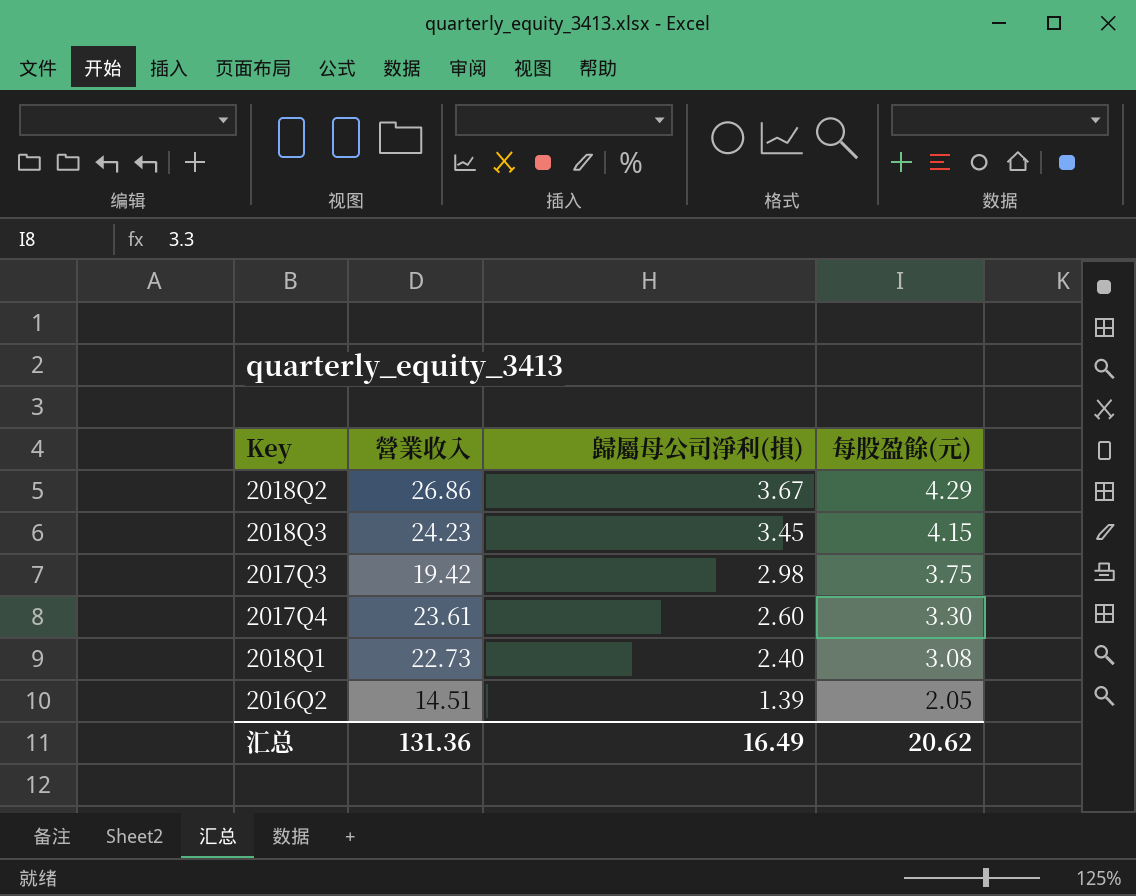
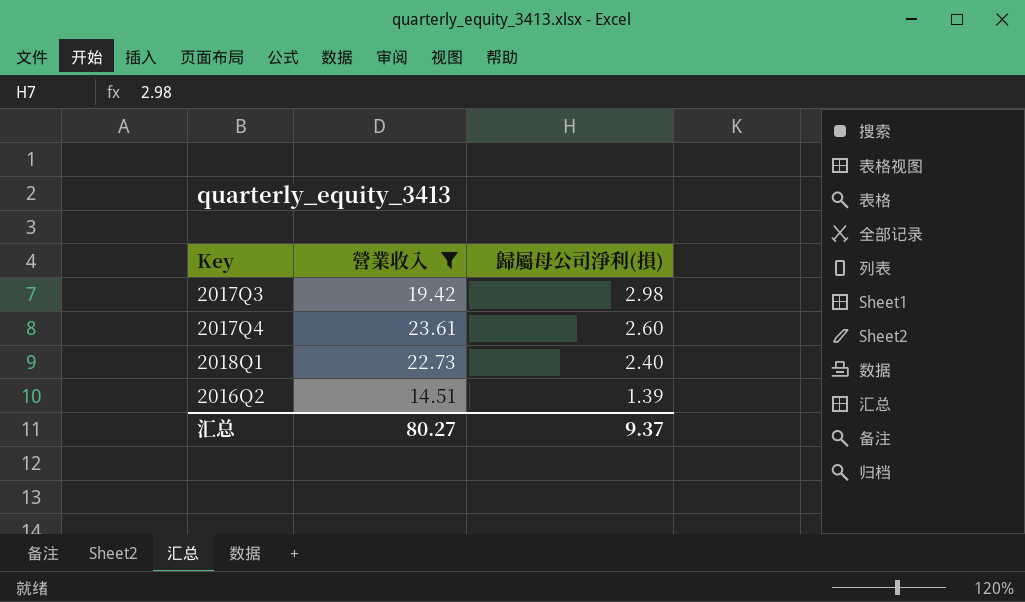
filter: none -> 營業收入 <= 23.61
column 每股盈餘(元) | position: 4 -> none
汇总 | 營業收入: 131.36 -> 80.27
汇总 | 歸屬母公司淨利(損): 16.49 -> 9.37

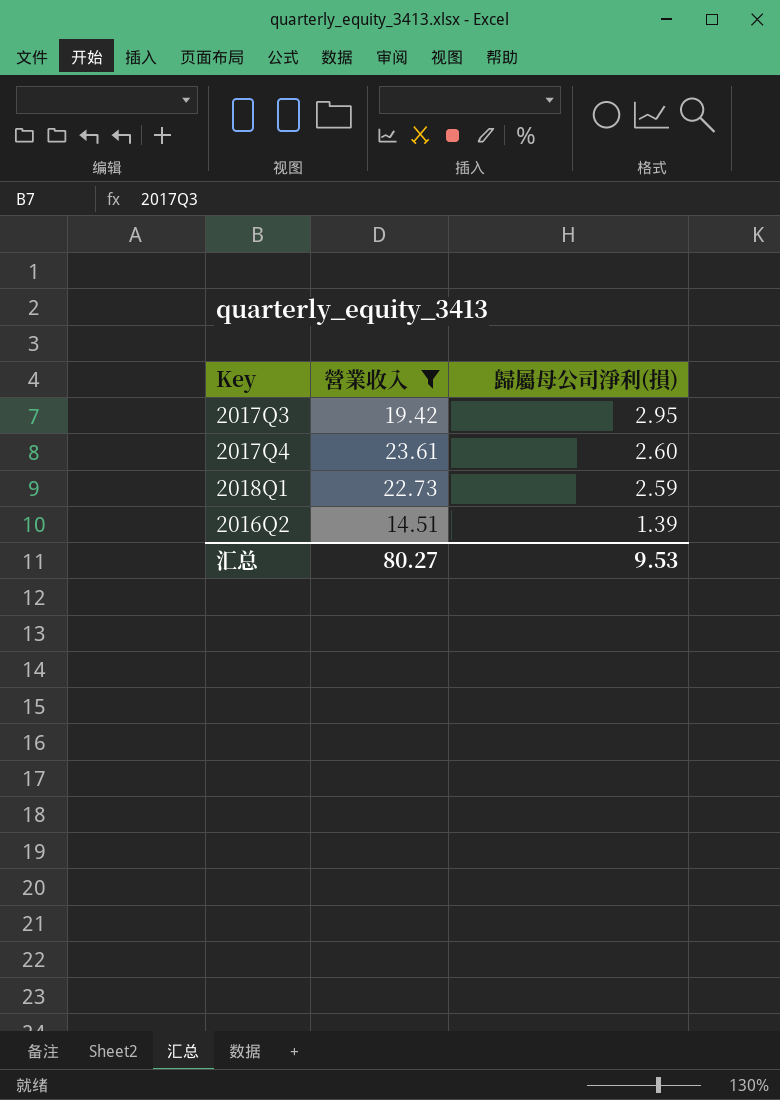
2017Q3 | 歸屬母公司淨利(損): 2.98 -> 2.95
2018Q1 | 歸屬母公司淨利(損): 2.40 -> 2.59
汇总 | 歸屬母公司淨利(損): 9.37 -> 9.53

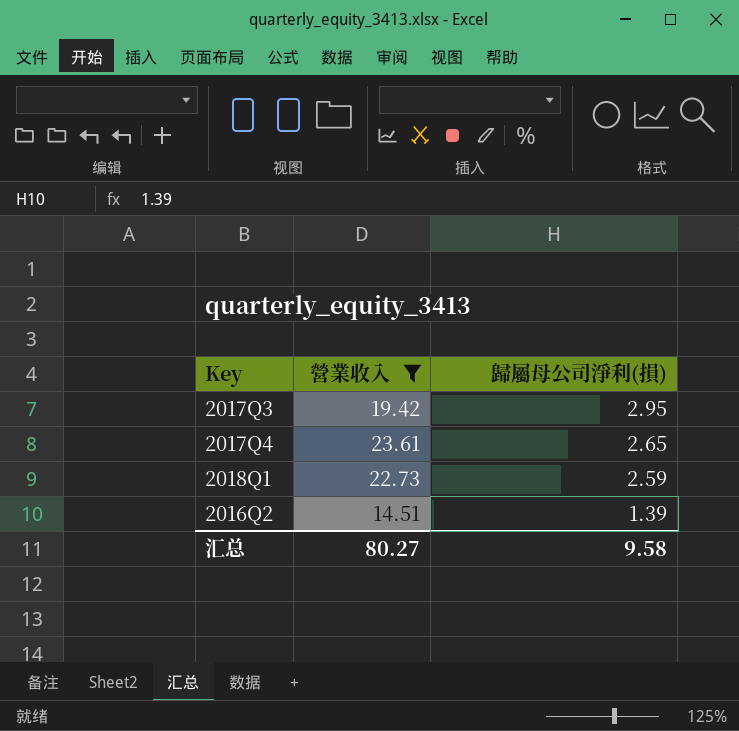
2017Q4 | 歸屬母公司淨利(損): 2.60 -> 2.65
汇总 | 歸屬母公司淨利(損): 9.53 -> 9.58

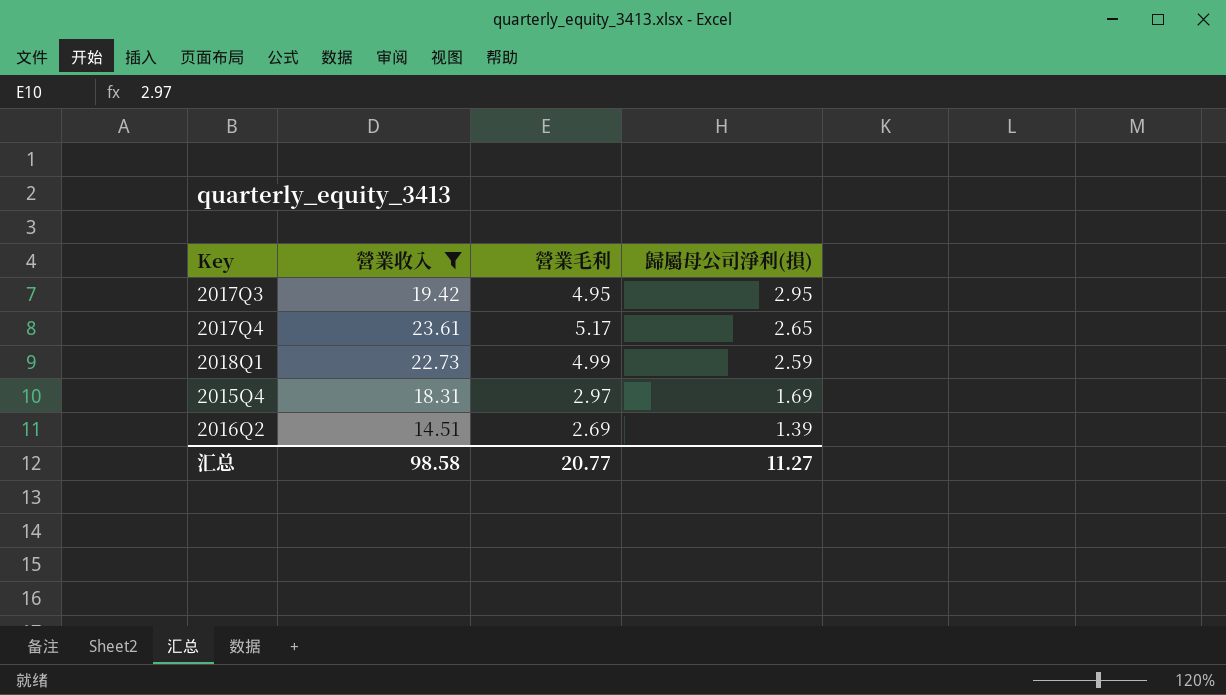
column 營業毛利 | position: none -> 3
row 2015Q4: none -> 18.31 | 2.97 | 1.69
汇总 | 營業收入: 80.27 -> 98.58
汇总 | 歸屬母公司淨利(損): 9.58 -> 11.27

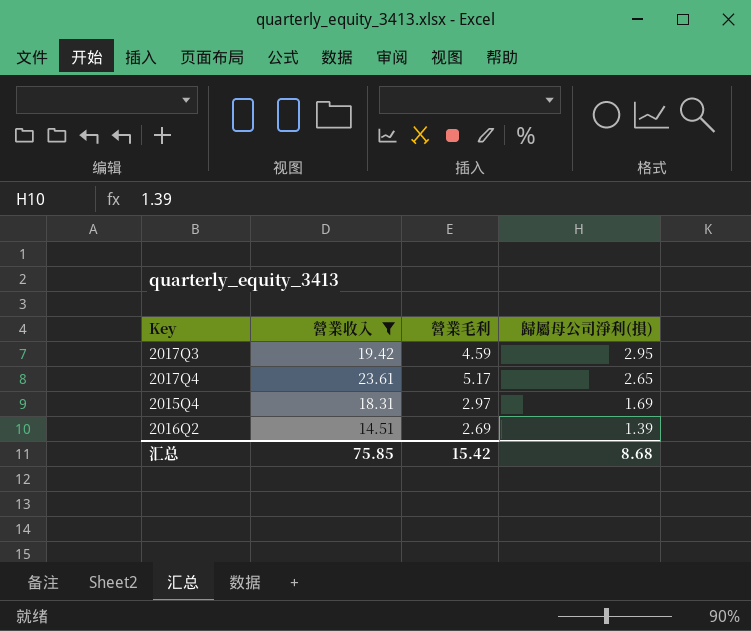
row 2018Q1: 22.73 | 4.99 | 2.59 -> none
2017Q3 | 營業毛利: 4.95 -> 4.59
汇总 | 營業收入: 98.58 -> 75.85
汇总 | 營業毛利: 20.77 -> 15.42
汇总 | 歸屬母公司淨利(損): 11.27 -> 8.68

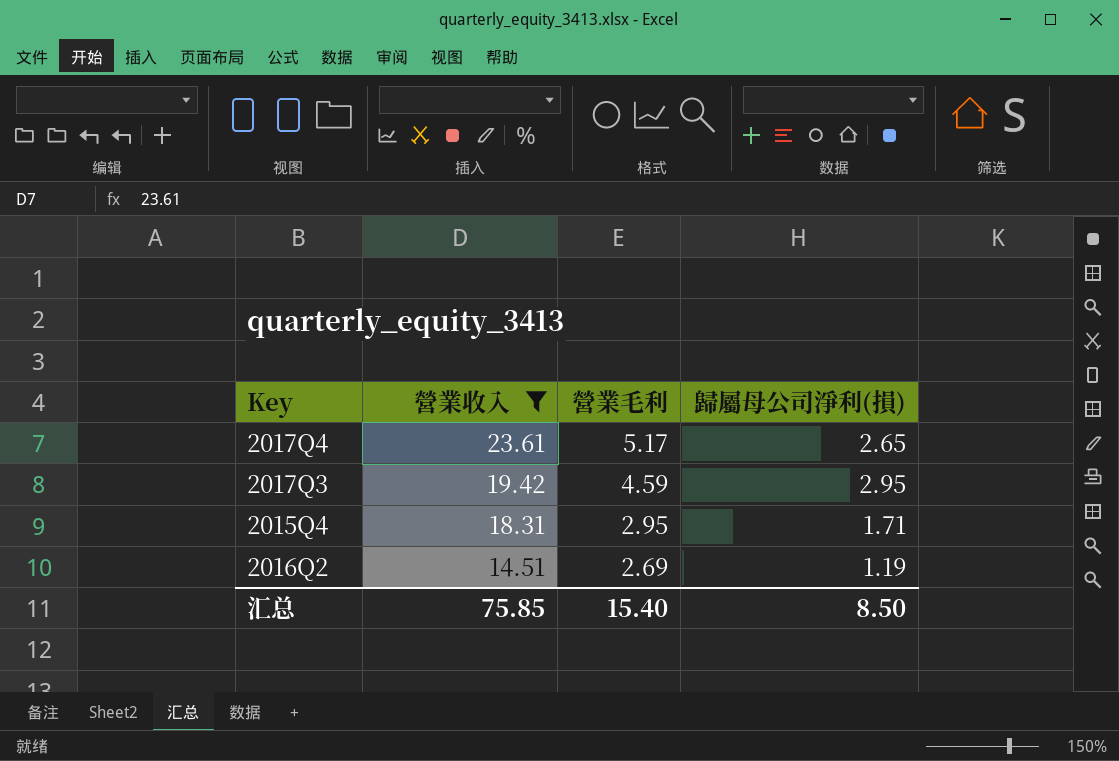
row order: 歸屬母公司淨利(損) descending -> 營業收入 descending
2015Q4 | 營業毛利: 2.97 -> 2.95
2015Q4 | 歸屬母公司淨利(損): 1.69 -> 1.71
2016Q2 | 歸屬母公司淨利(損): 1.39 -> 1.19
汇总 | 營業毛利: 15.42 -> 15.40
汇总 | 歸屬母公司淨利(損): 8.68 -> 8.50

